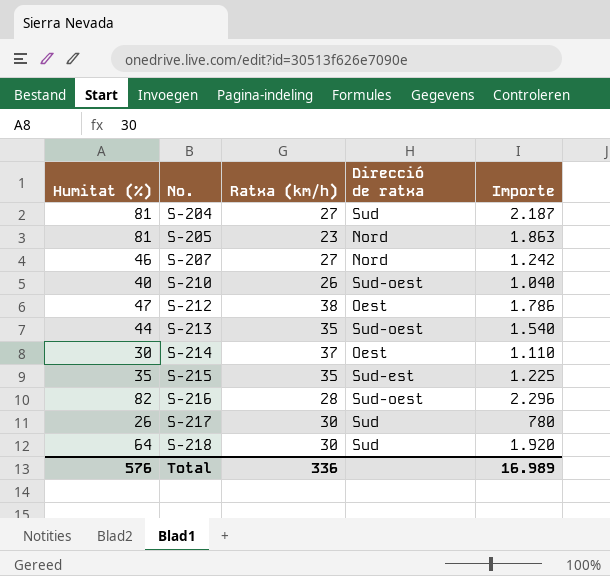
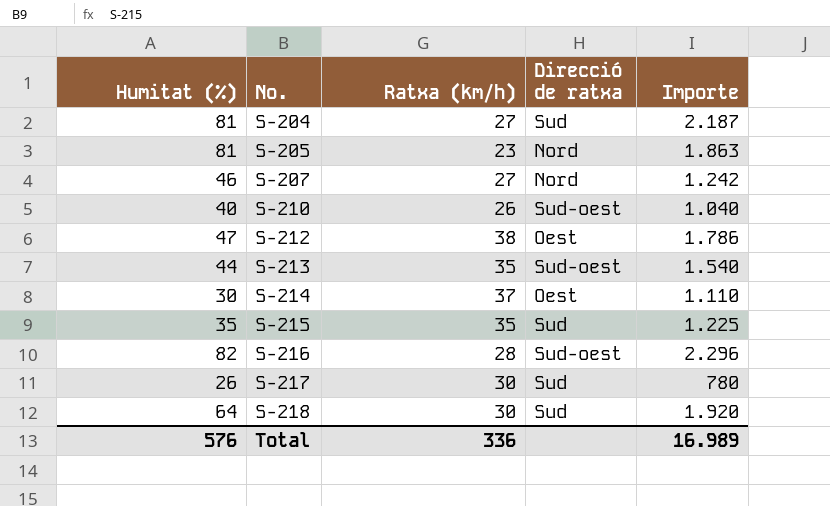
S-215 | Direcció de ratxa: Sud-est -> Sud

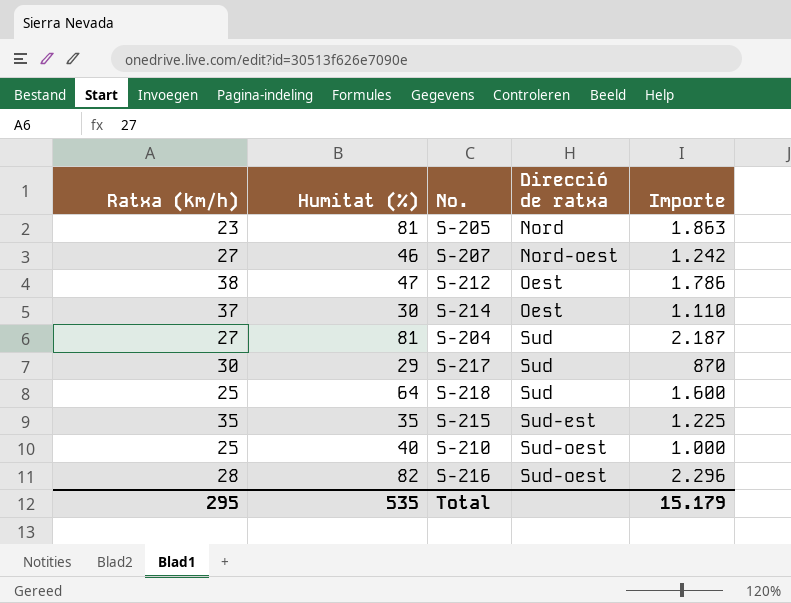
row order: No. ascending -> Direcció de ratxa ascending
column Ratxa (km/h) | position: 3 -> 1
row S-213: 44 | 35 | Sud-oest | 1.540 -> none
S-207 | Direcció de ratxa: Nord -> Nord-oest
S-217 | Humitat (%): 26 -> 29
S-217 | Importe: 780 -> 870
S-218 | Ratxa (km/h): 30 -> 25
S-218 | Importe: 1.920 -> 1.600
S-215 | Direcció de ratxa: Sud -> Sud-est
S-210 | Ratxa (km/h): 26 -> 25
S-210 | Importe: 1.040 -> 1.000
Total | Ratxa (km/h): 336 -> 295
Total | Humitat (%): 576 -> 535
Total | Importe: 16.989 -> 15.179

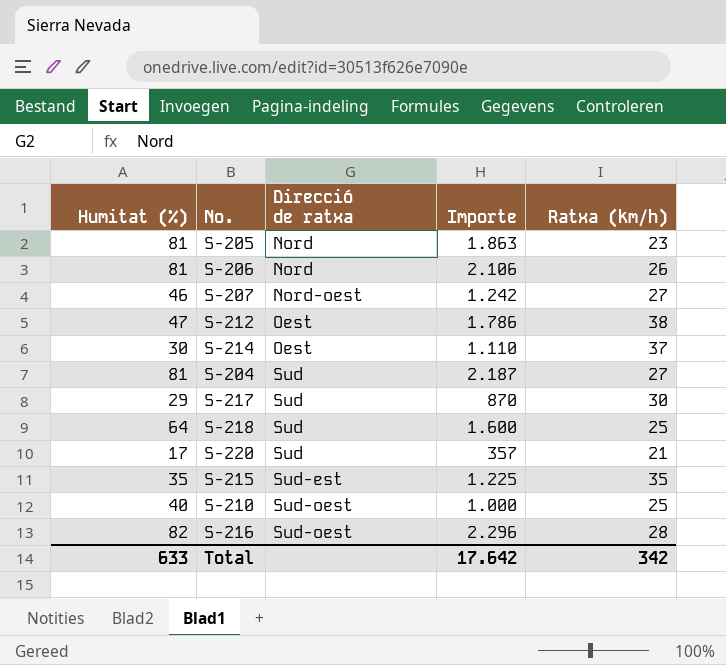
column Ratxa (km/h) | position: 1 -> 5
row S-206: none -> 81 | Nord | 2.106 | 26
row S-220: none -> 17 | Sud | 357 | 21
Total | Humitat (%): 535 -> 633
Total | Importe: 15.179 -> 17.642
Total | Ratxa (km/h): 295 -> 342

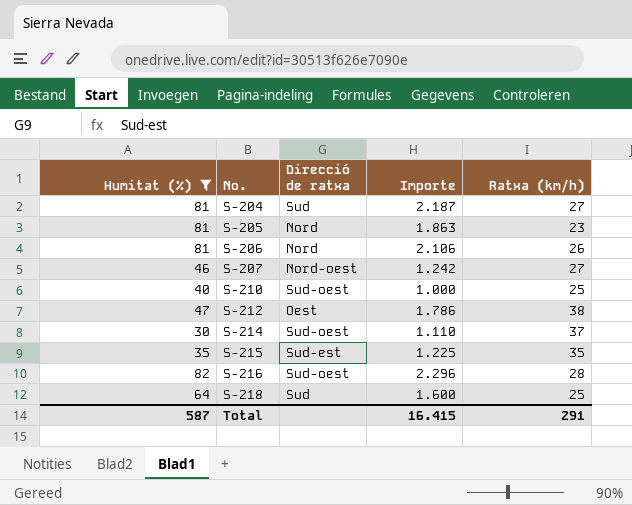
filter: none -> Humitat (%) >= 30
row order: Direcció de ratxa ascending -> No. ascending
S-214 | Direcció de ratxa: Oest -> Sud-oest
Total | Humitat (%): 633 -> 587
Total | Importe: 17.642 -> 16.415
Total | Ratxa (km/h): 342 -> 291

